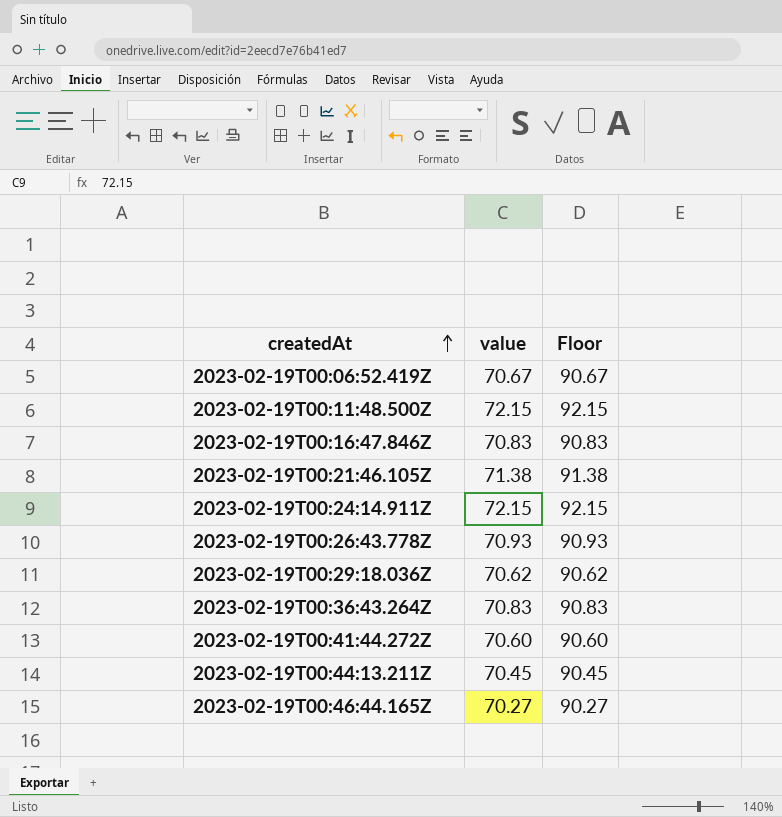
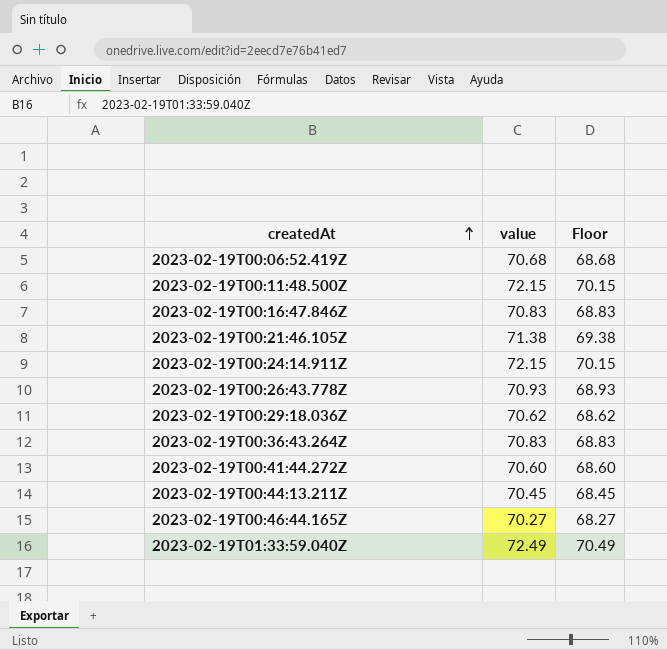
column Floor | formula: [value] + 20 -> [value] - 2
2023-02-19T00:06:52.419Z | value: 70.67 -> 70.68
row 2023-02-19T01:33:59.040Z: none -> 72.49 | 70.49

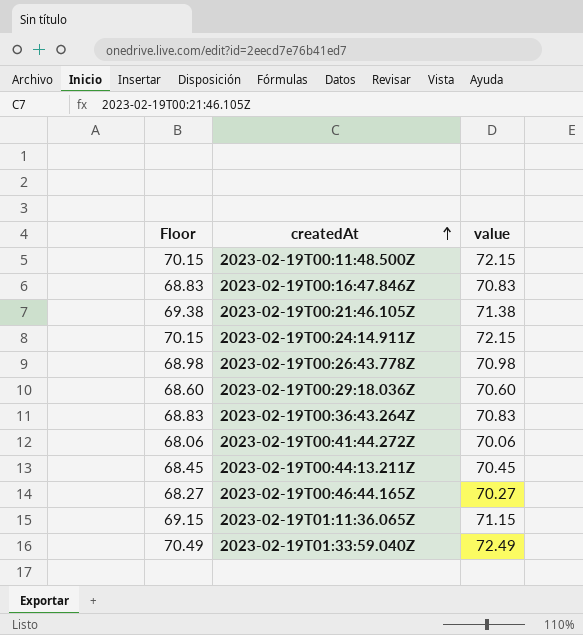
column Floor | position: 3 -> 1
row 2023-02-19T00:06:52.419Z: 70.68 | 68.68 -> none
2023-02-19T00:26:43.778Z | Floor: 68.93 -> 68.98
2023-02-19T00:26:43.778Z | value: 70.93 -> 70.98
2023-02-19T00:29:18.036Z | Floor: 68.62 -> 68.60
2023-02-19T00:29:18.036Z | value: 70.62 -> 70.60
2023-02-19T00:41:44.272Z | Floor: 68.60 -> 68.06
2023-02-19T00:41:44.272Z | value: 70.60 -> 70.06
row 2023-02-19T01:11:36.065Z: none -> 69.15 | 71.15

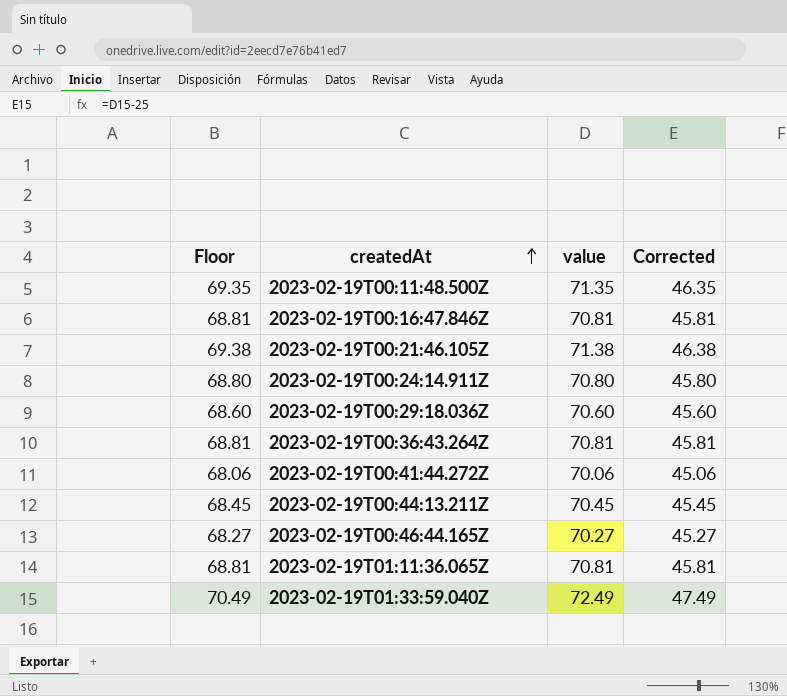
column Corrected | formula: none -> [value] - 25
row 2023-02-19T00:26:43.778Z: 68.98 | 70.98 -> none
2023-02-19T00:11:48.500Z | Floor: 70.15 -> 69.35
2023-02-19T00:11:48.500Z | value: 72.15 -> 71.35
2023-02-19T00:16:47.846Z | Floor: 68.83 -> 68.81
2023-02-19T00:16:47.846Z | value: 70.83 -> 70.81
2023-02-19T00:24:14.911Z | Floor: 70.15 -> 68.80
2023-02-19T00:24:14.911Z | value: 72.15 -> 70.80
2023-02-19T00:36:43.264Z | Floor: 68.83 -> 68.81
2023-02-19T00:36:43.264Z | value: 70.83 -> 70.81
2023-02-19T01:11:36.065Z | Floor: 69.15 -> 68.81
2023-02-19T01:11:36.065Z | value: 71.15 -> 70.81

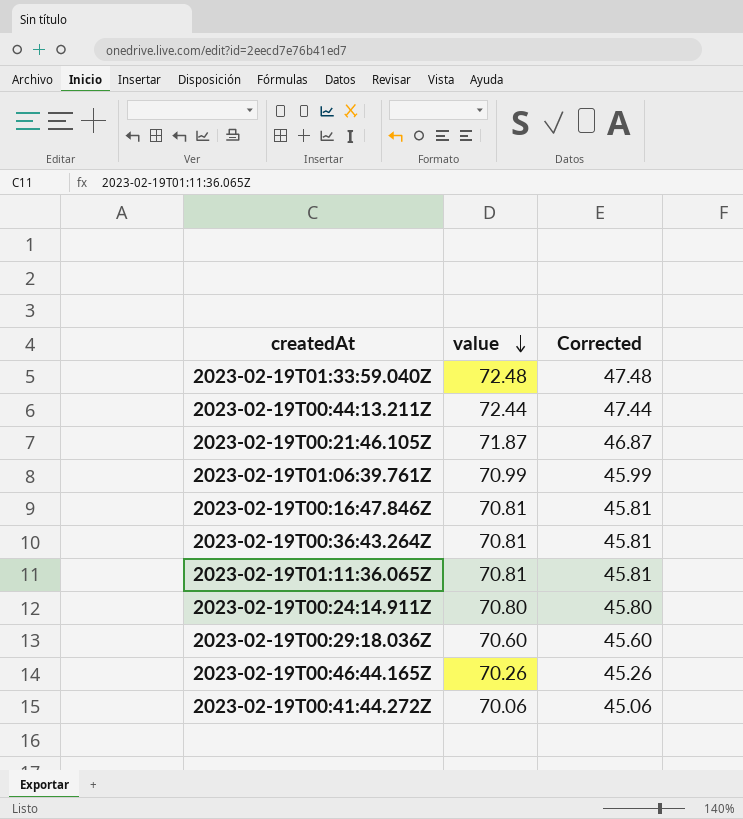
row order: createdAt ascending -> value descending
column Floor | formula: [value] - 2 -> none
row 2023-02-19T00:11:48.500Z: 69.35 | 71.35 | 46.35 -> none
2023-02-19T01:33:59.040Z | value: 72.49 -> 72.48
2023-02-19T01:33:59.040Z | Corrected: 47.49 -> 47.48
2023-02-19T00:44:13.211Z | value: 70.45 -> 72.44
2023-02-19T00:44:13.211Z | Corrected: 45.45 -> 47.44
2023-02-19T00:21:46.105Z | value: 71.38 -> 71.87
2023-02-19T00:21:46.105Z | Corrected: 46.38 -> 46.87
row 2023-02-19T01:06:39.761Z: none -> 70.99 | 45.99
2023-02-19T00:46:44.165Z | value: 70.27 -> 70.26
2023-02-19T00:46:44.165Z | Corrected: 45.27 -> 45.26

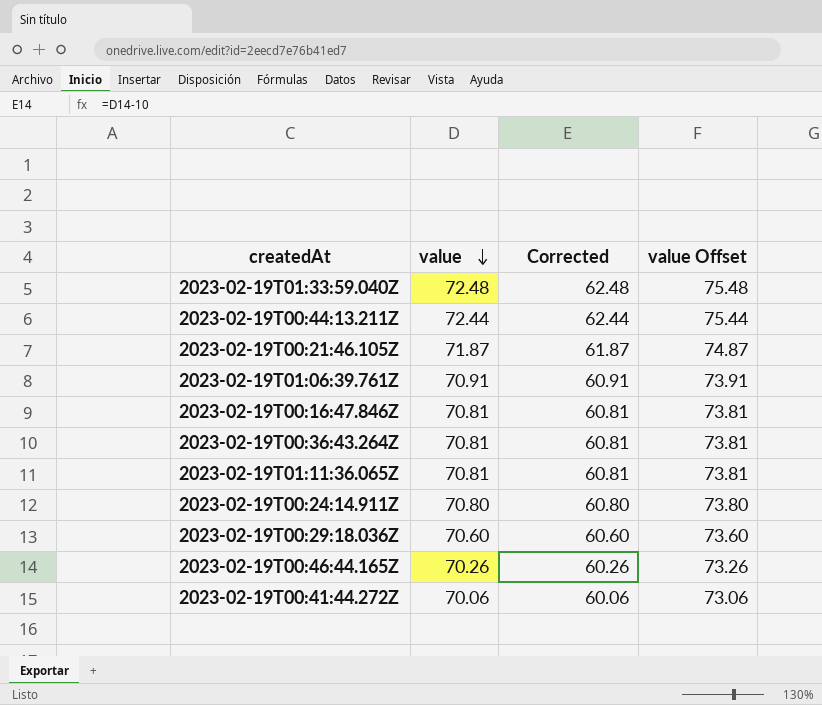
column Corrected | formula: [value] - 25 -> [value] - 10
column value Offset | formula: none -> [value] + 3
2023-02-19T01:06:39.761Z | value: 70.99 -> 70.91

